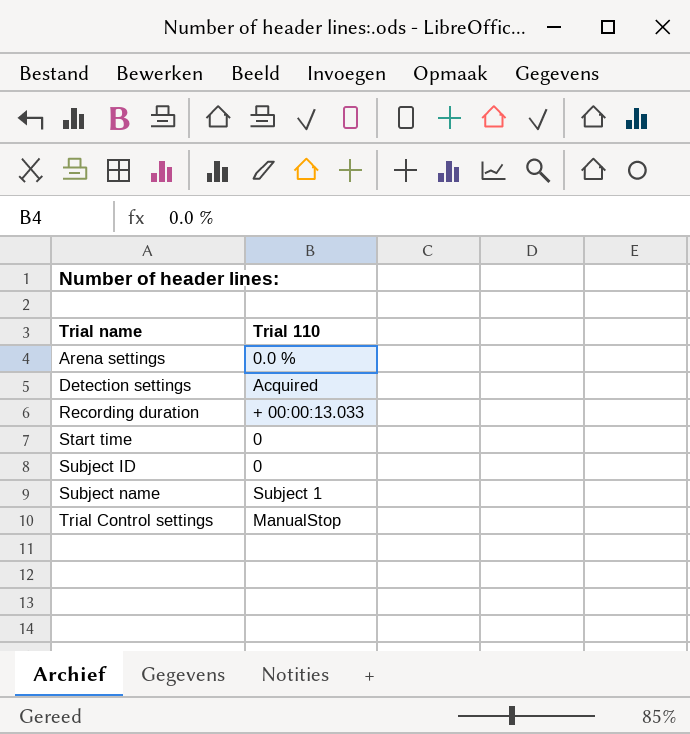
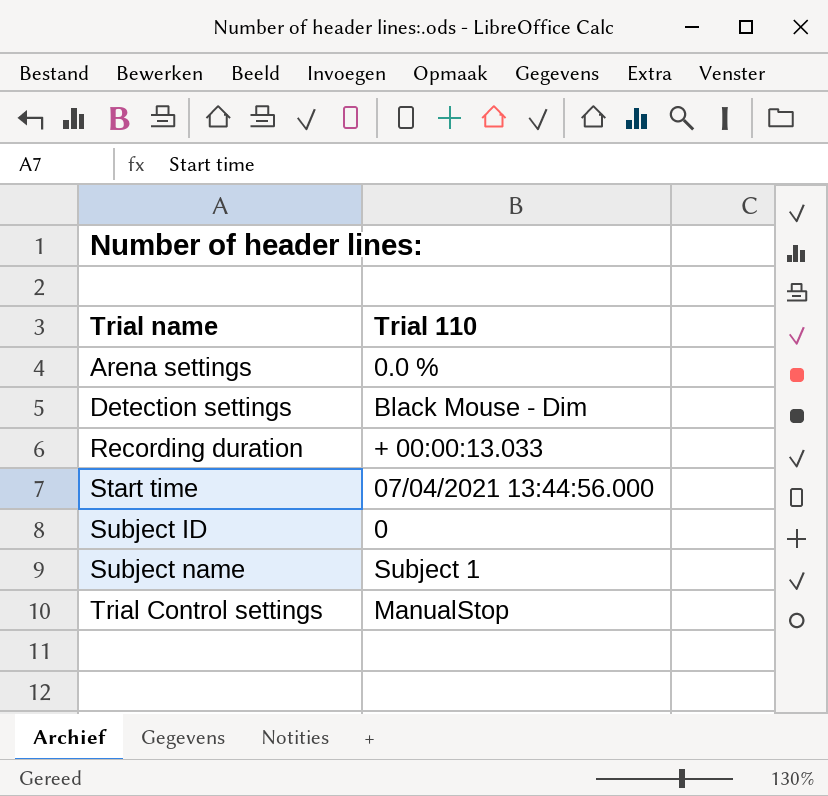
Detection settings | Trial 110: Acquired -> Black Mouse - Dim
Start time | Trial 110: 0 -> 07/04/2021 13:44:56.000

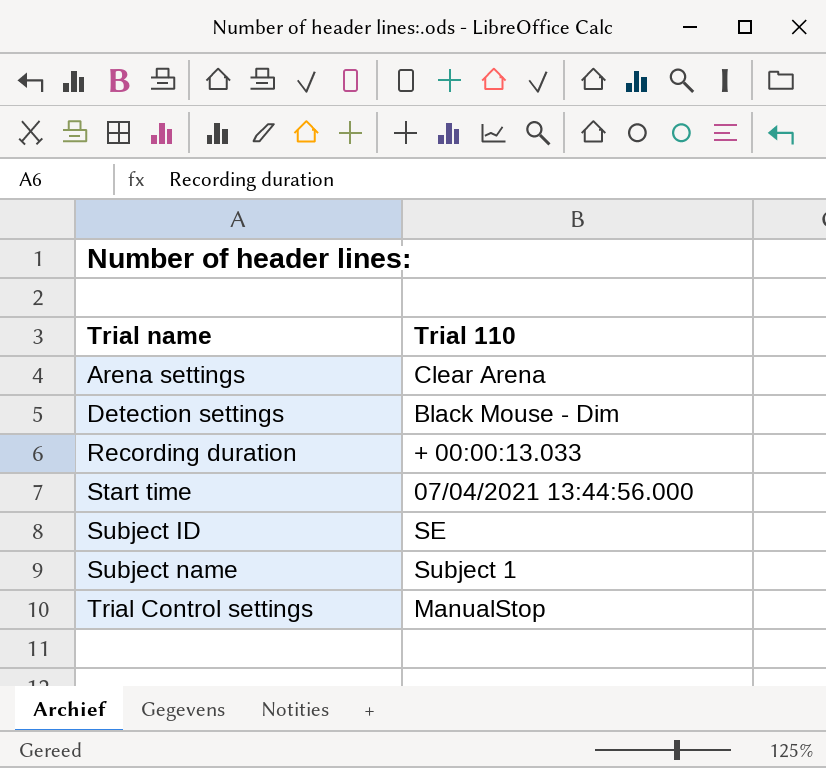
Arena settings | Trial 110: 0.0 % -> Clear Arena
Subject ID | Trial 110: 0 -> SE

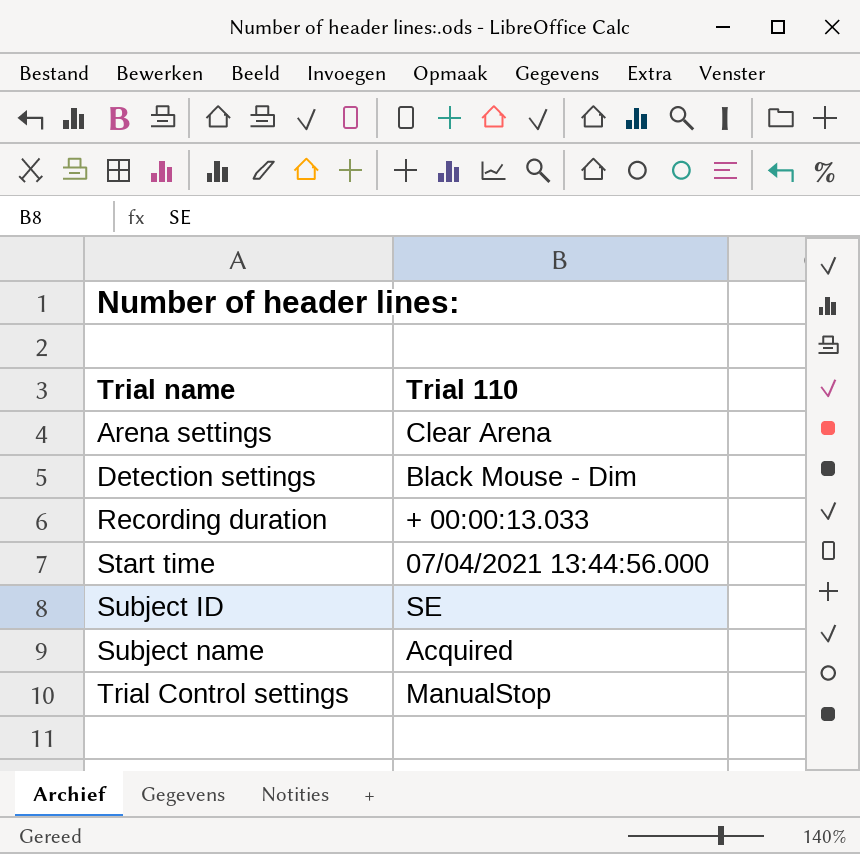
Subject name | Trial 110: Subject 1 -> Acquired

